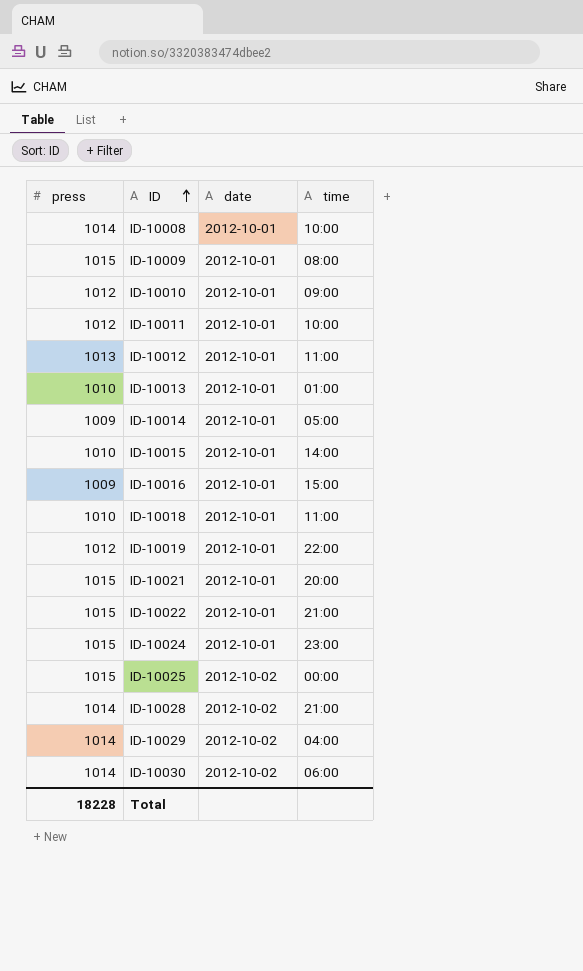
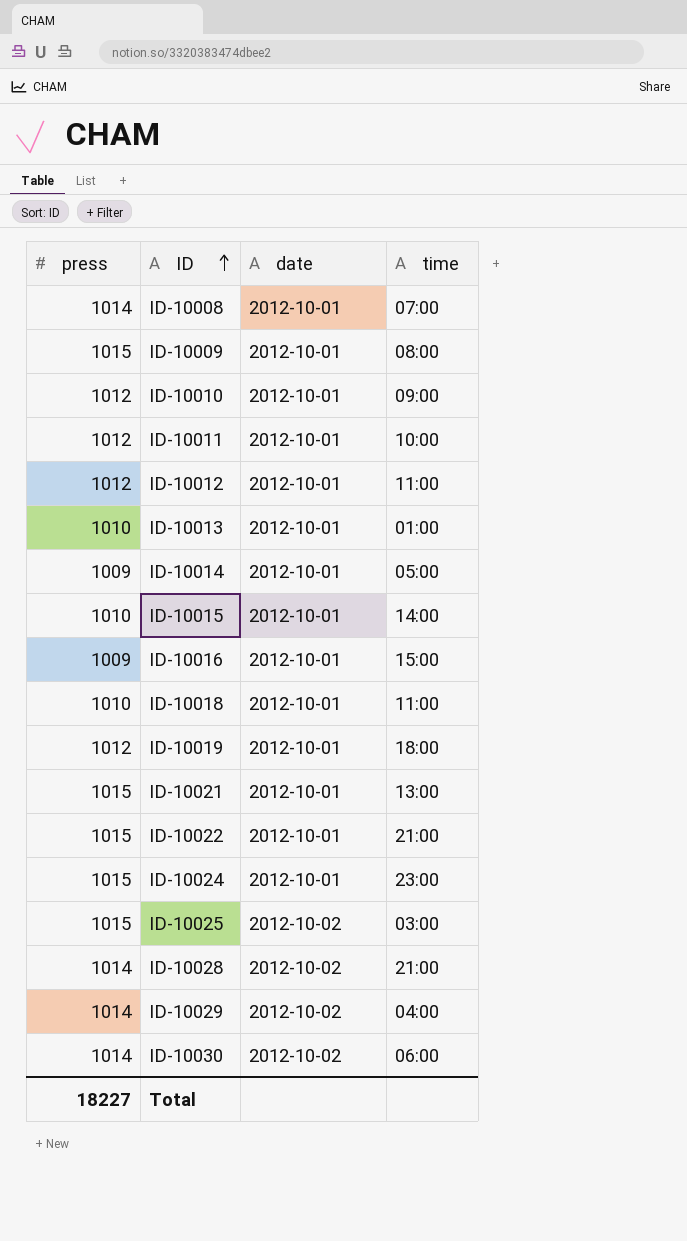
ID-10008 | time: 10:00 -> 07:00
ID-10012 | press: 1013 -> 1012
ID-10019 | time: 22:00 -> 18:00
ID-10021 | time: 20:00 -> 13:00
ID-10025 | time: 00:00 -> 03:00
Total | press: 18228 -> 18227

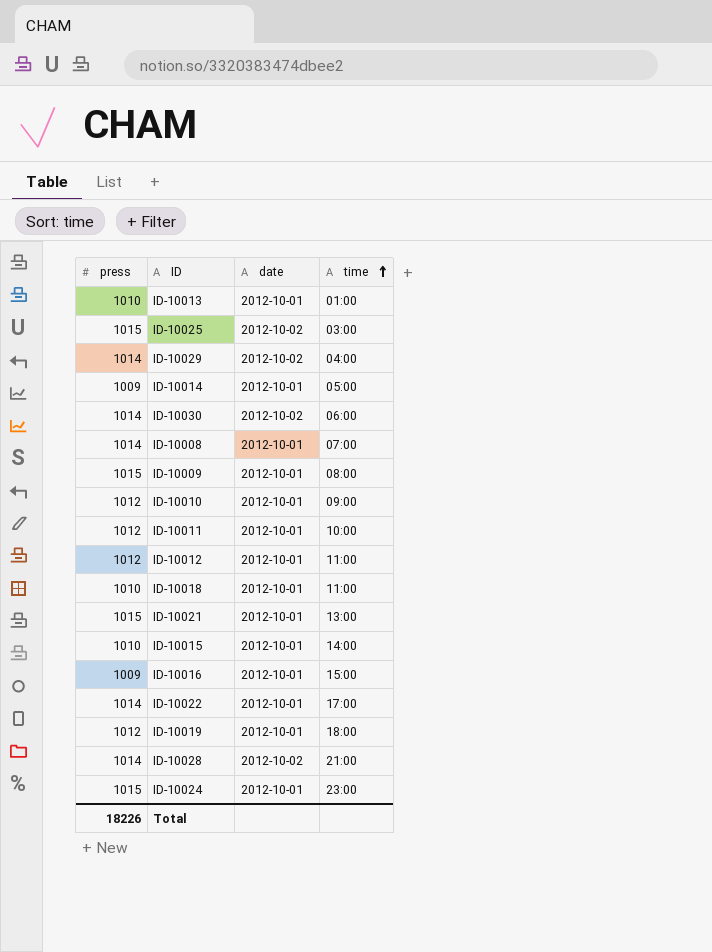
row order: ID ascending -> time ascending
ID-10022 | press: 1015 -> 1014
ID-10022 | time: 21:00 -> 17:00
Total | press: 18227 -> 18226

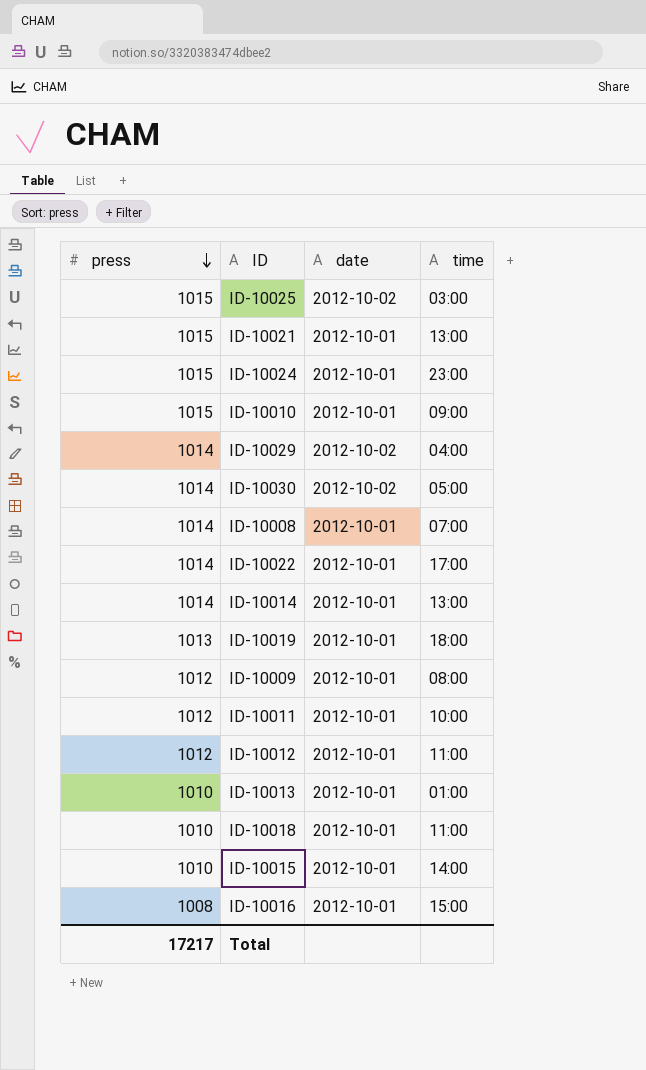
row order: time ascending -> press descending
row ID-10028: 1014 | 2012-10-02 | 21:00 -> none
ID-10010 | press: 1012 -> 1015
ID-10030 | time: 06:00 -> 05:00
ID-10014 | press: 1009 -> 1014
ID-10014 | time: 05:00 -> 13:00
ID-10019 | press: 1012 -> 1013
ID-10009 | press: 1015 -> 1012
ID-10016 | press: 1009 -> 1008
Total | press: 18226 -> 17217

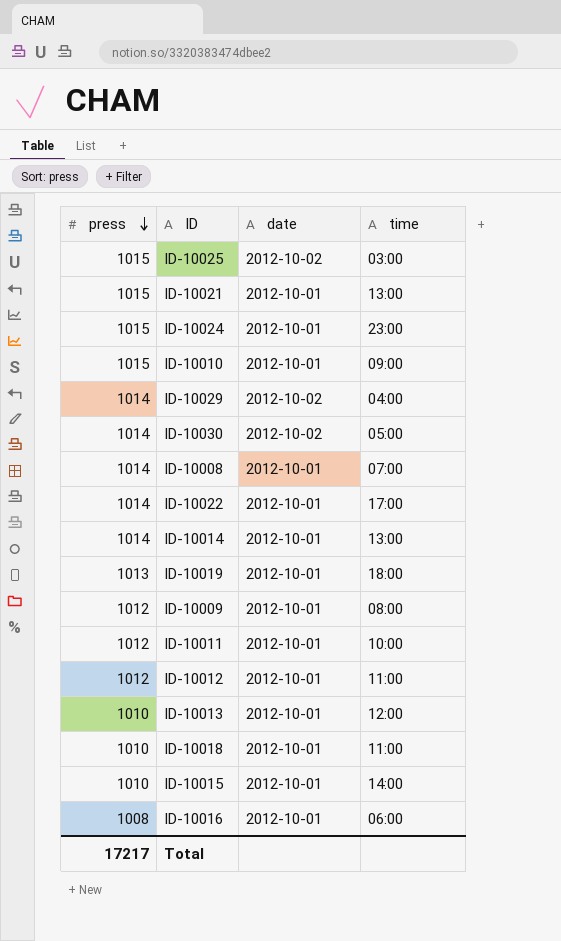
ID-10013 | time: 01:00 -> 12:00
ID-10016 | time: 15:00 -> 06:00

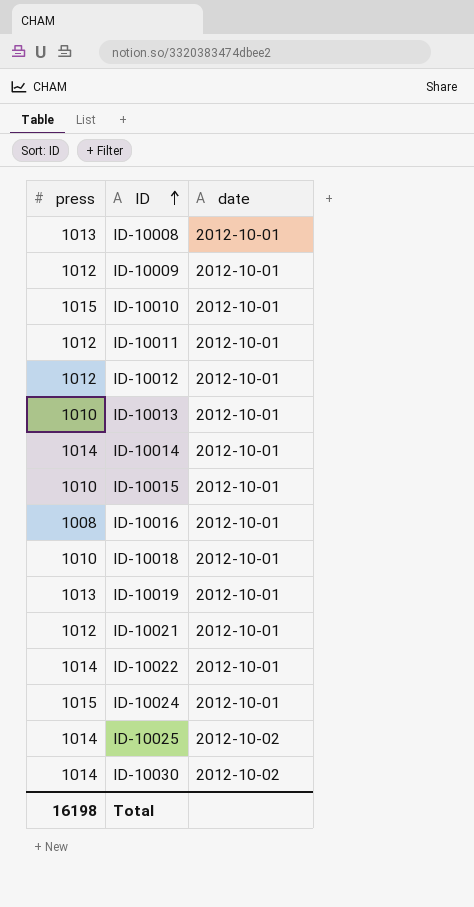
row order: press descending -> ID ascending
column time | position: 4 -> none
row ID-10029: 1014 | 2012-10-02 | 04:00 -> none
ID-10008 | press: 1014 -> 1013
ID-10021 | press: 1015 -> 1012
ID-10025 | press: 1015 -> 1014
Total | press: 17217 -> 16198

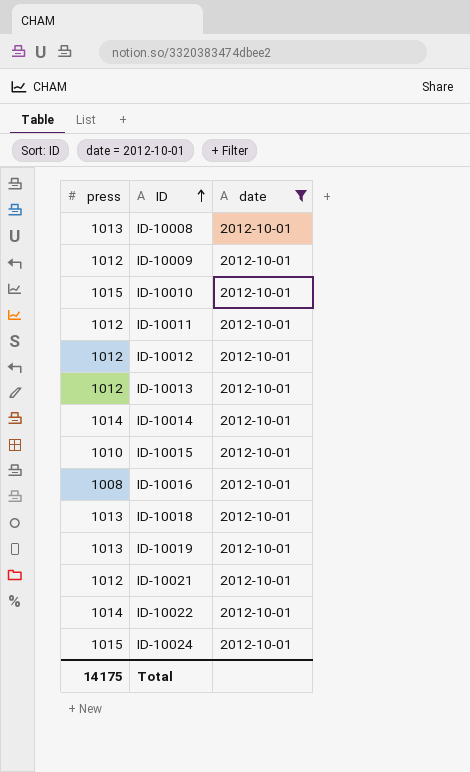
filter: none -> date = 2012-10-01
ID-10013 | press: 1010 -> 1012
ID-10018 | press: 1010 -> 1013
Total | press: 16198 -> 14175

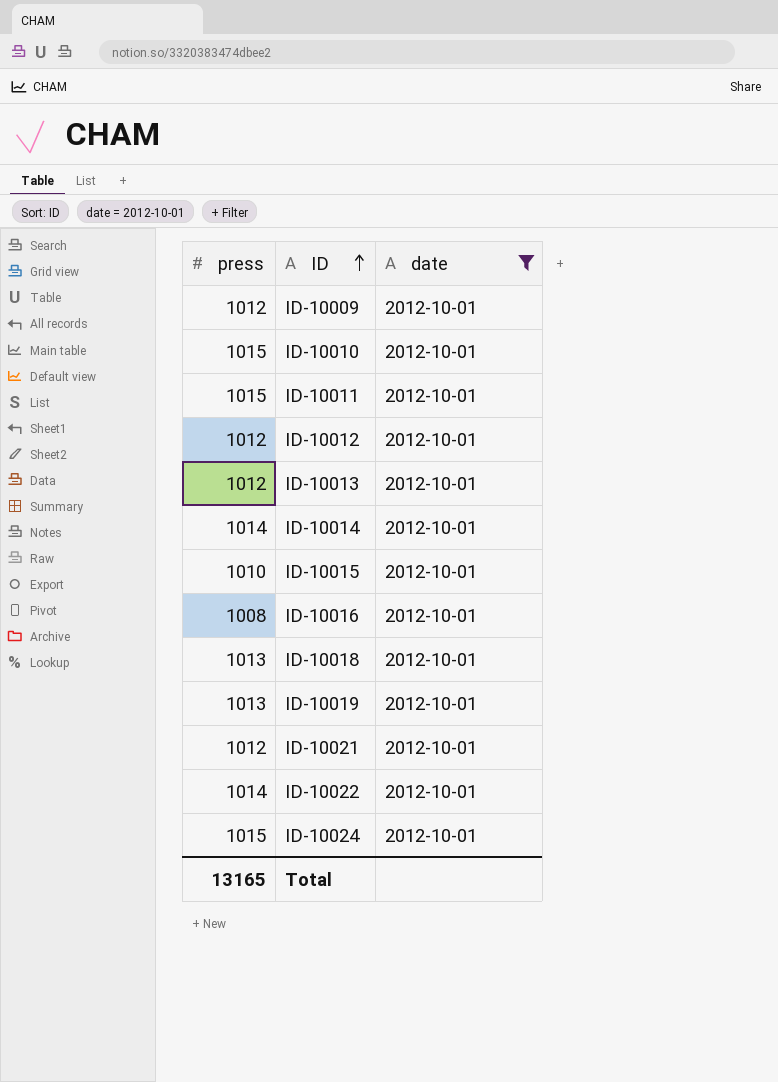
row ID-10008: 1013 | 2012-10-01 -> none
ID-10011 | press: 1012 -> 1015
Total | press: 14175 -> 13165

